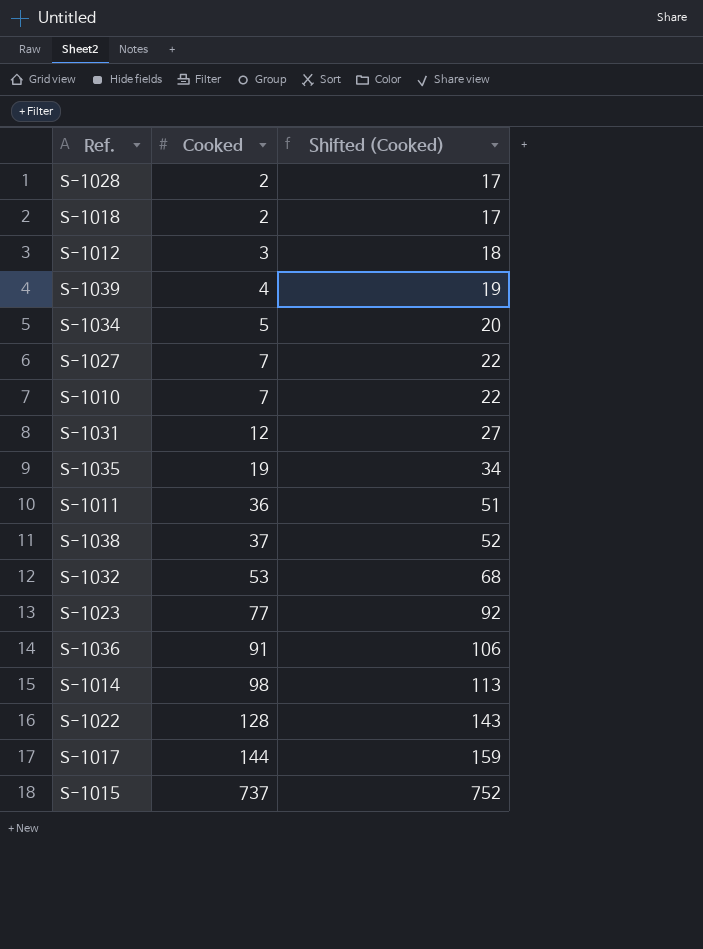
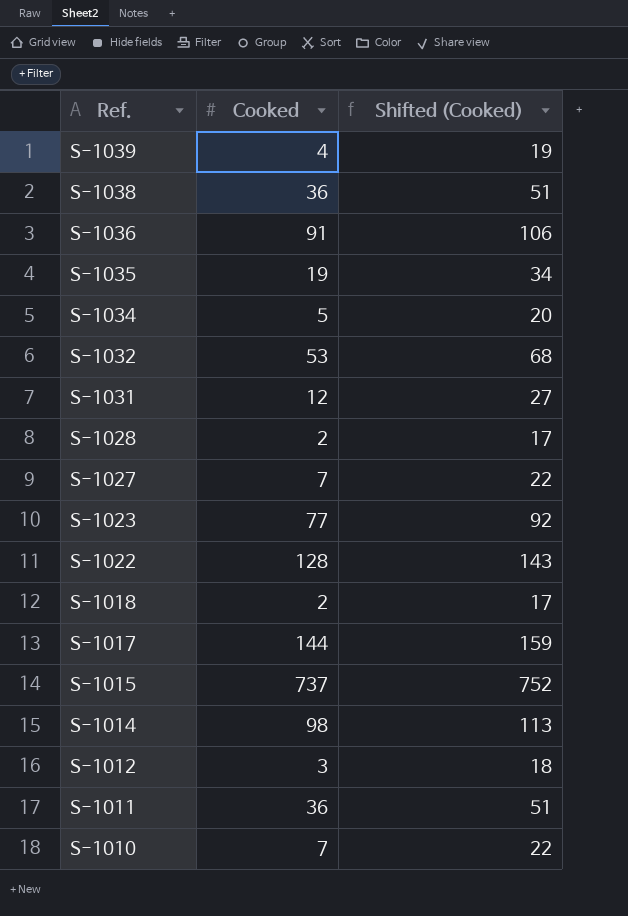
row order: Cooked ascending -> Ref. descending
S-1038 | Cooked: 37 -> 36
S-1038 | Shifted (Cooked): 52 -> 51

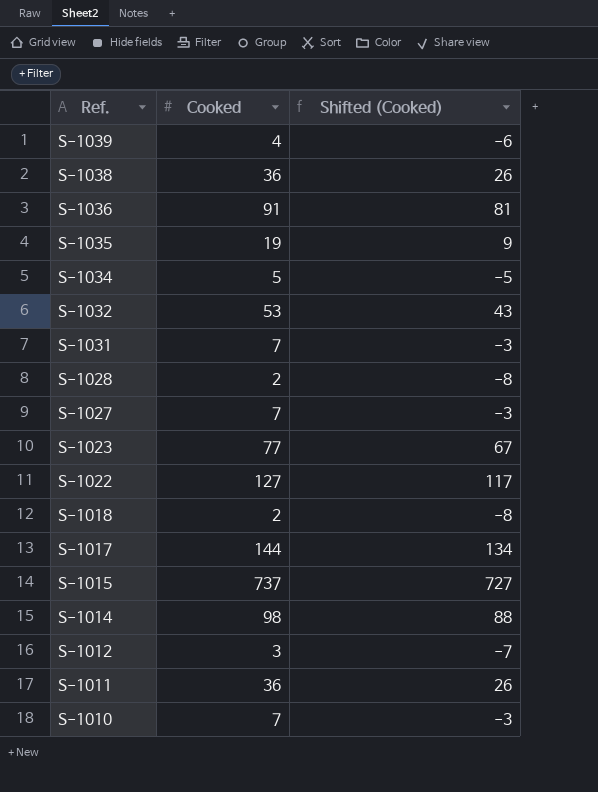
column Shifted (Cooked) | formula: [Cooked] + 15 -> [Cooked] - 10
S-1031 | Cooked: 12 -> 7
S-1022 | Cooked: 128 -> 127

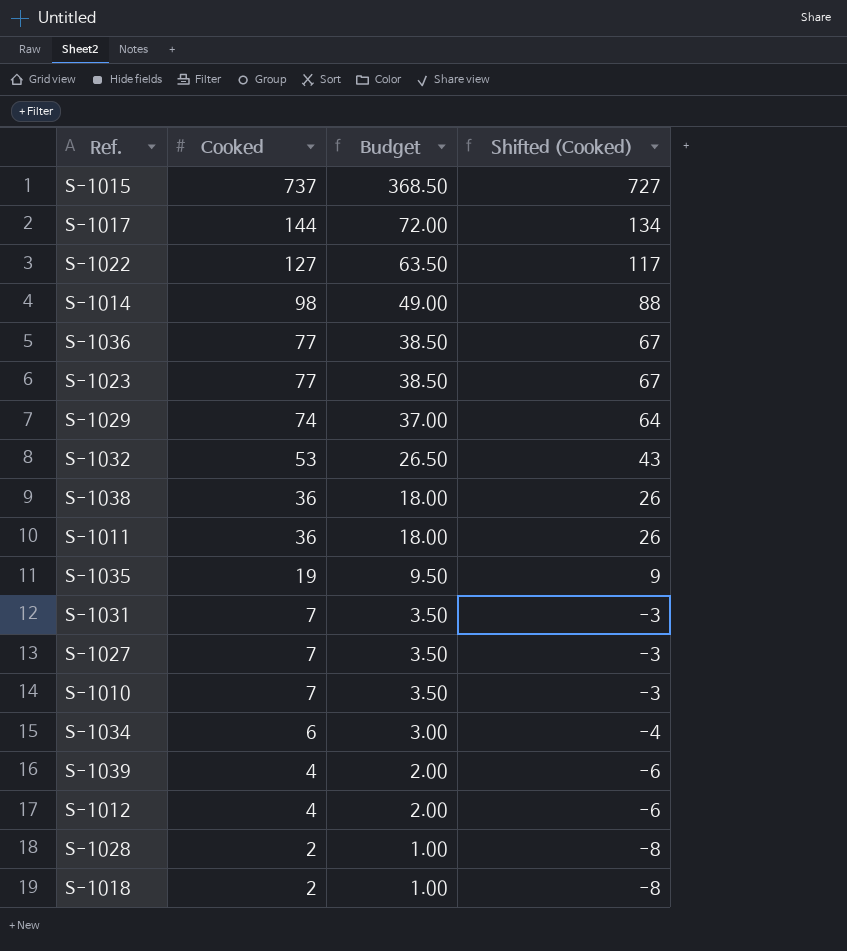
row order: Ref. descending -> Cooked descending
column Budget | formula: none -> [Cooked] * 0.5
S-1036 | Cooked: 91 -> 77
S-1036 | Shifted (Cooked): 81 -> 67
row S-1029: none -> 74 | 37.00 | 64
S-1034 | Cooked: 5 -> 6
S-1034 | Shifted (Cooked): -5 -> -4
S-1012 | Cooked: 3 -> 4
S-1012 | Shifted (Cooked): -7 -> -6

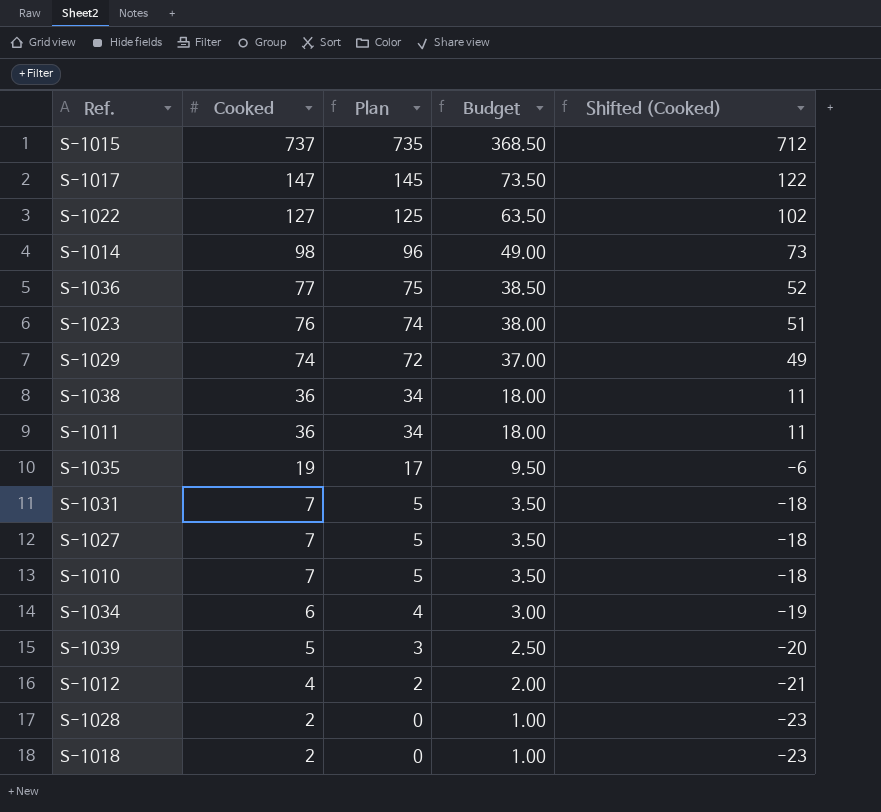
column Plan | formula: none -> [Cooked] - 2
column Shifted (Cooked) | formula: [Cooked] - 10 -> [Cooked] - 25
row S-1032: 53 | 26.50 | 43 -> none
S-1017 | Cooked: 144 -> 147
S-1017 | Budget: 72.00 -> 73.50
S-1023 | Cooked: 77 -> 76
S-1023 | Budget: 38.50 -> 38.00
S-1039 | Cooked: 4 -> 5
S-1039 | Budget: 2.00 -> 2.50

